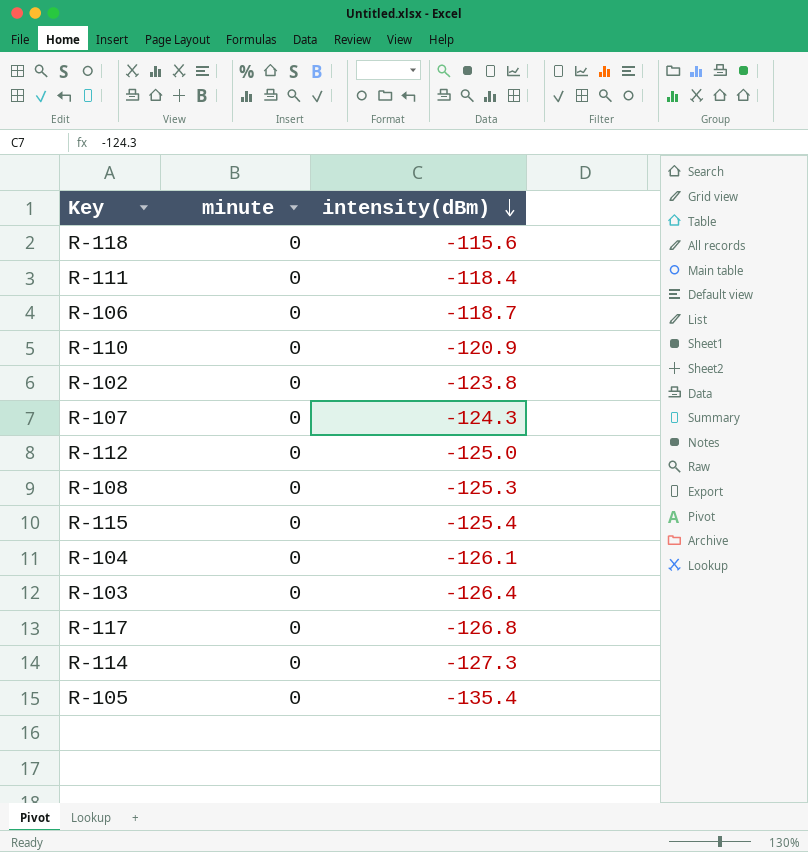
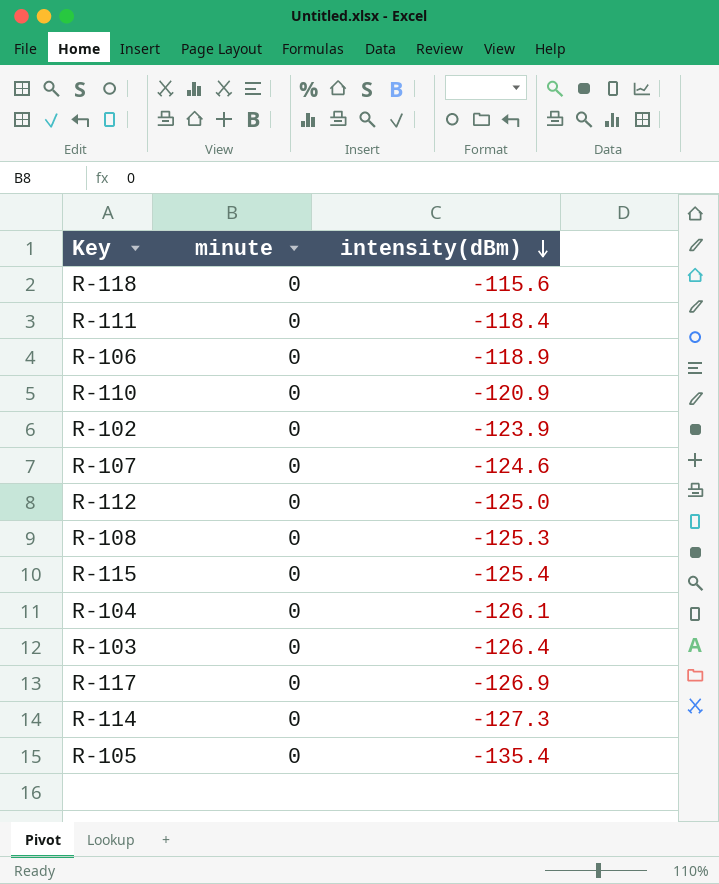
R-106 | intensity(dBm): -118.7 -> -118.9
R-102 | intensity(dBm): -123.8 -> -123.9
R-107 | intensity(dBm): -124.3 -> -124.6
R-117 | intensity(dBm): -126.8 -> -126.9

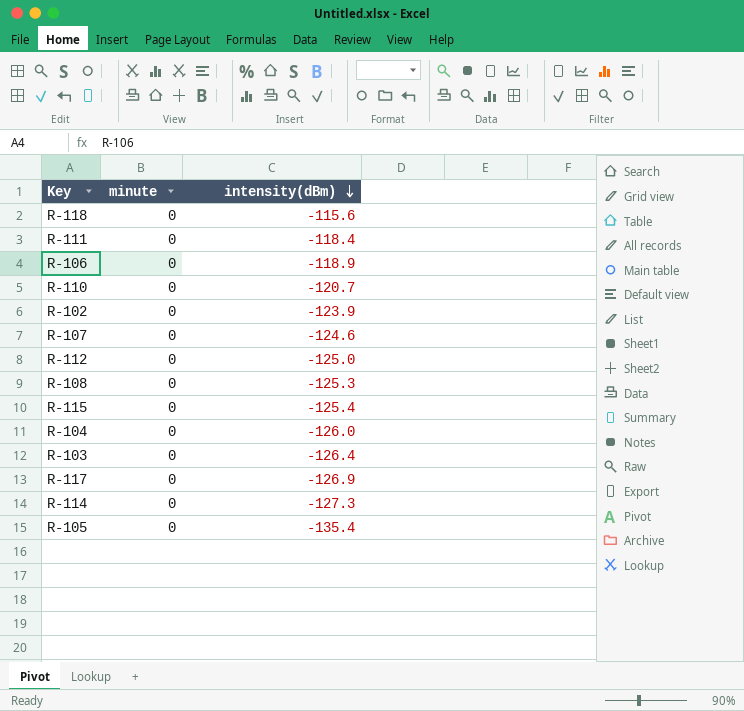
R-110 | intensity(dBm): -120.9 -> -120.7
R-104 | intensity(dBm): -126.1 -> -126.0

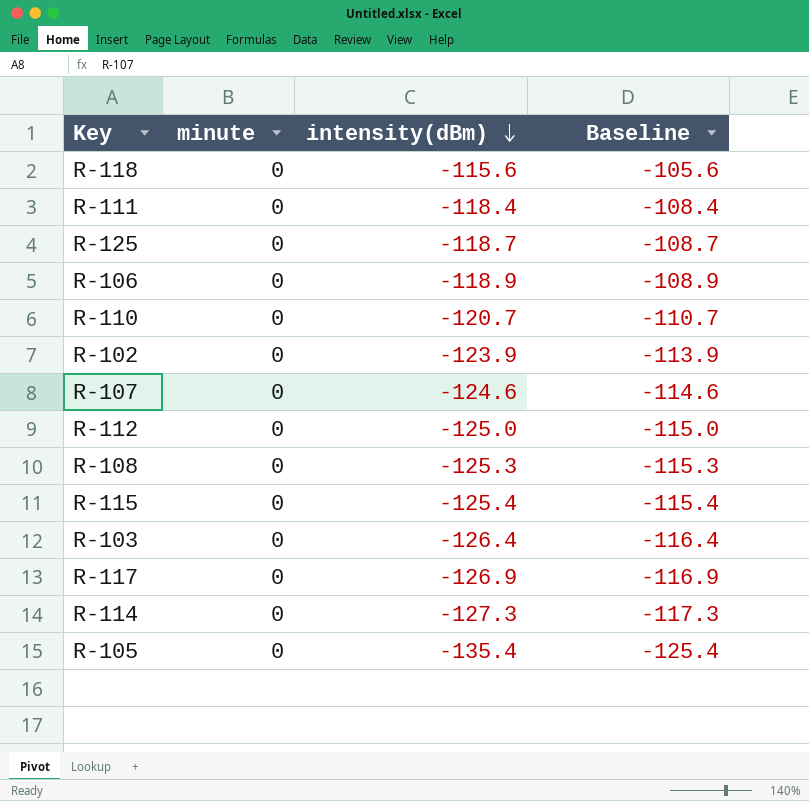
column Baseline | formula: none -> [intensity(dBm)] + 10
row R-104: 0 | -126.0 -> none
row R-125: none -> 0 | -118.7 | -108.7

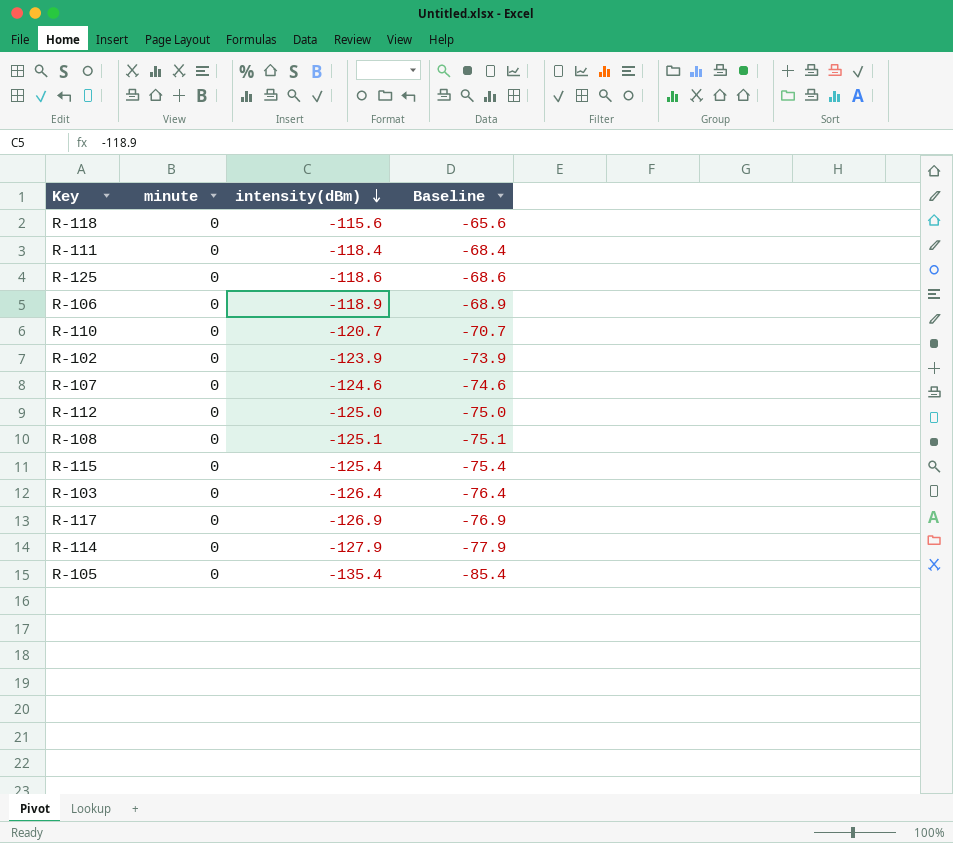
column Baseline | formula: [intensity(dBm)] + 10 -> [intensity(dBm)] + 50
R-125 | intensity(dBm): -118.7 -> -118.6
R-108 | intensity(dBm): -125.3 -> -125.1
R-114 | intensity(dBm): -127.3 -> -127.9

